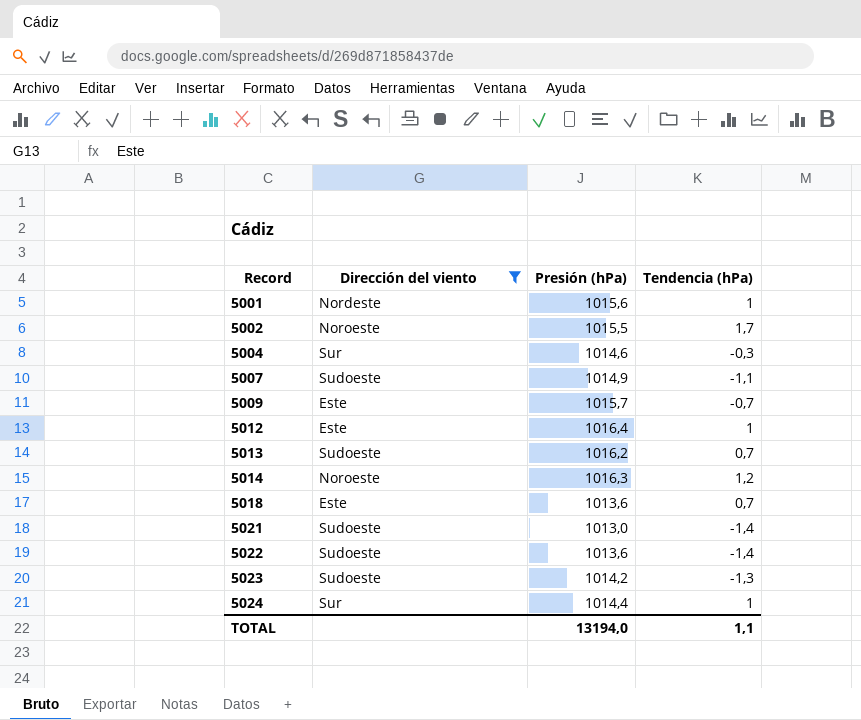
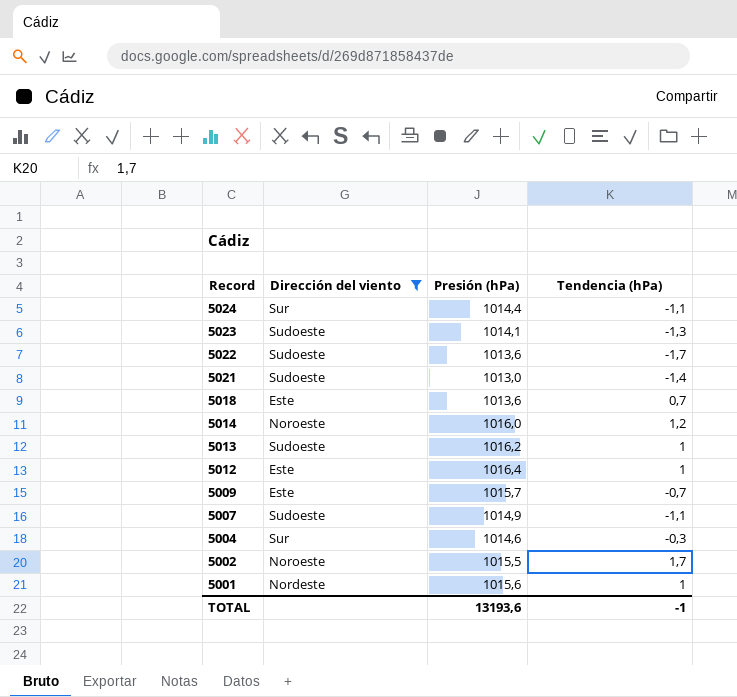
row order: Record ascending -> Record descending
5024 | Tendencia (hPa): 1 -> -1,1
5023 | Presión (hPa): 1014,2 -> 1014,1
5022 | Tendencia (hPa): -1,4 -> -1,7
5014 | Presión (hPa): 1016,3 -> 1016,0
5013 | Tendencia (hPa): 0,7 -> 1
TOTAL | Presión (hPa): 13194,0 -> 13193,6
TOTAL | Tendencia (hPa): 1,1 -> -1

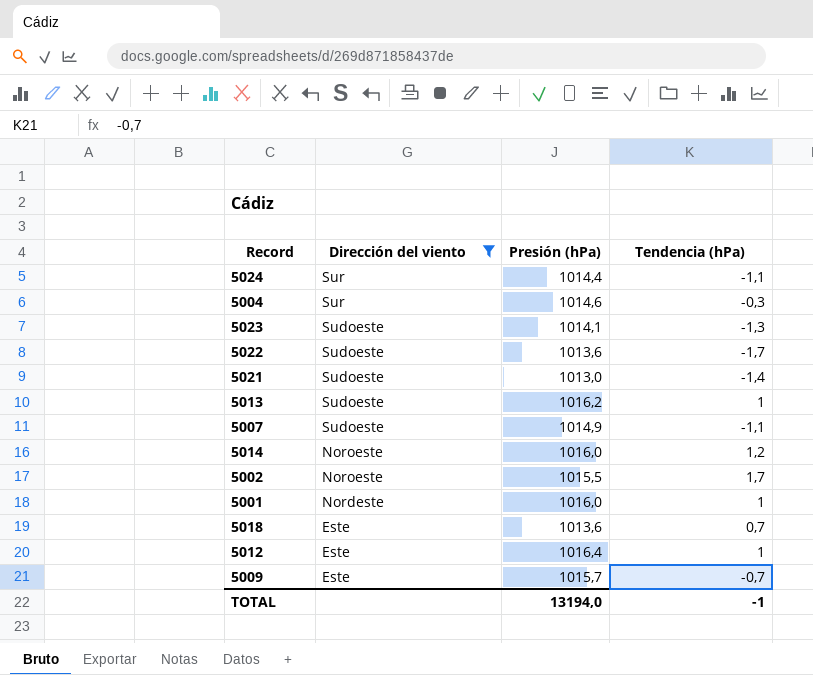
row order: Record descending -> Dirección del viento descending
5001 | Presión (hPa): 1015,6 -> 1016,0
TOTAL | Presión (hPa): 13193,6 -> 13194,0

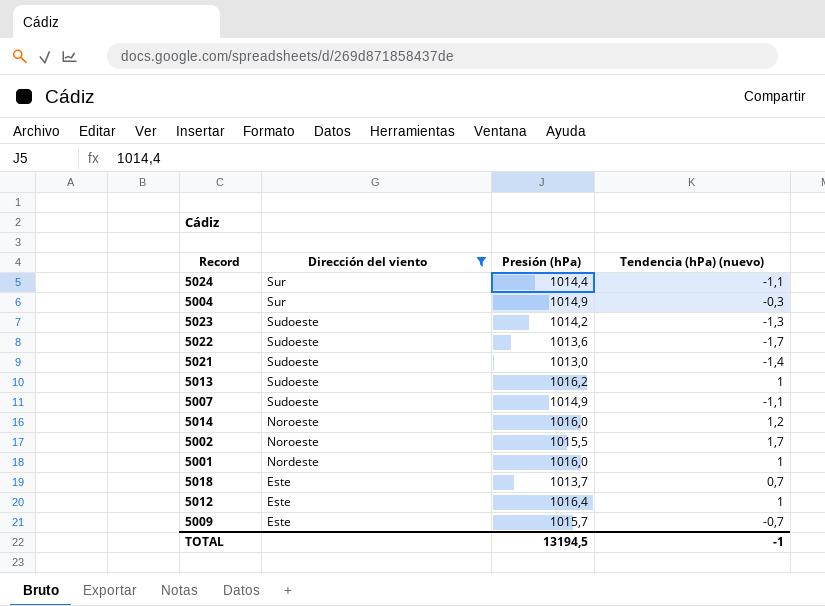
column name: Tendencia (hPa) -> Tendencia (hPa) (nuevo)
5004 | Presión (hPa): 1014,6 -> 1014,9
5023 | Presión (hPa): 1014,1 -> 1014,2
5018 | Presión (hPa): 1013,6 -> 1013,7
TOTAL | Presión (hPa): 13194,0 -> 13194,5

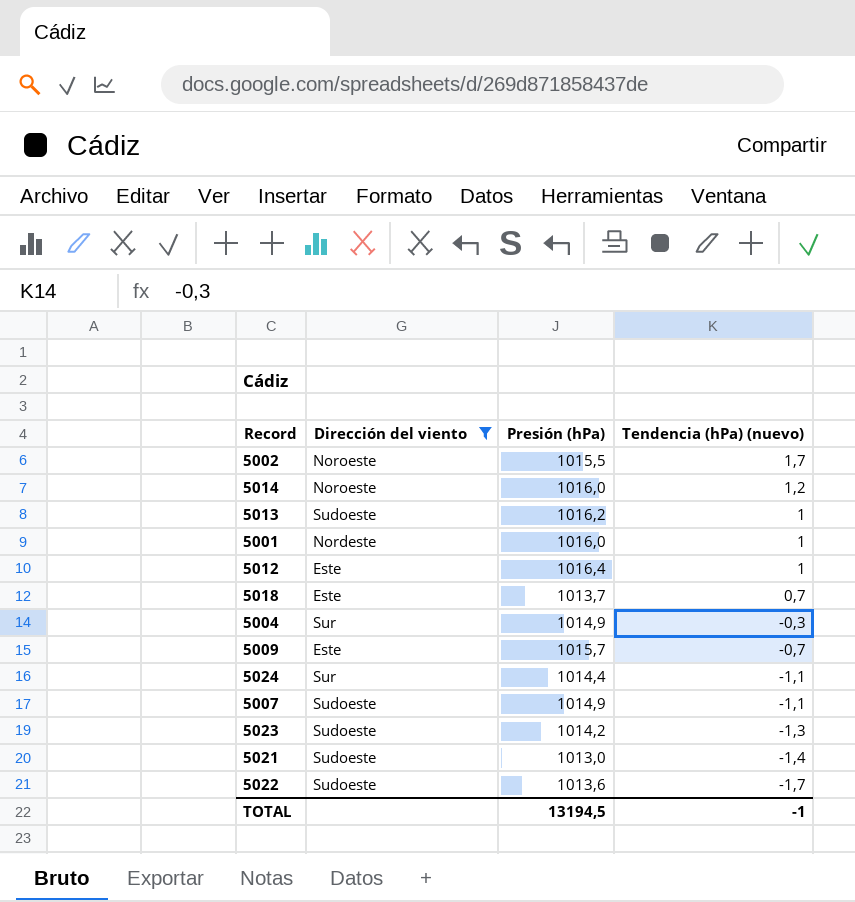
row order: Dirección del viento descending -> Tendencia (hPa) (nuevo) descending

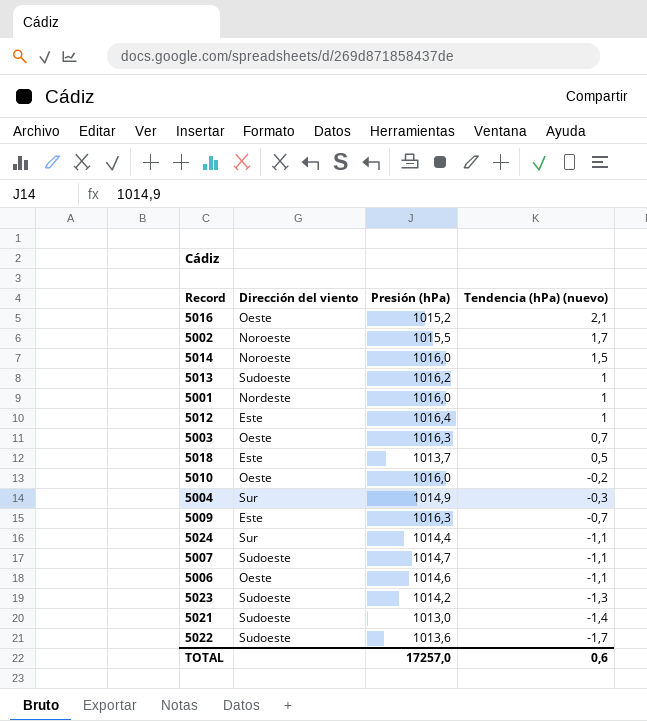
filter: Dirección del viento != Oeste -> none
5014 | Tendencia (hPa) (nuevo): 1,2 -> 1,5
5018 | Tendencia (hPa) (nuevo): 0,7 -> 0,5
5009 | Presión (hPa): 1015,7 -> 1016,3
5007 | Presión (hPa): 1014,9 -> 1014,7
TOTAL | Presión (hPa): 13194,5 -> 17257,0
TOTAL | Tendencia (hPa) (nuevo): -1 -> 0,6

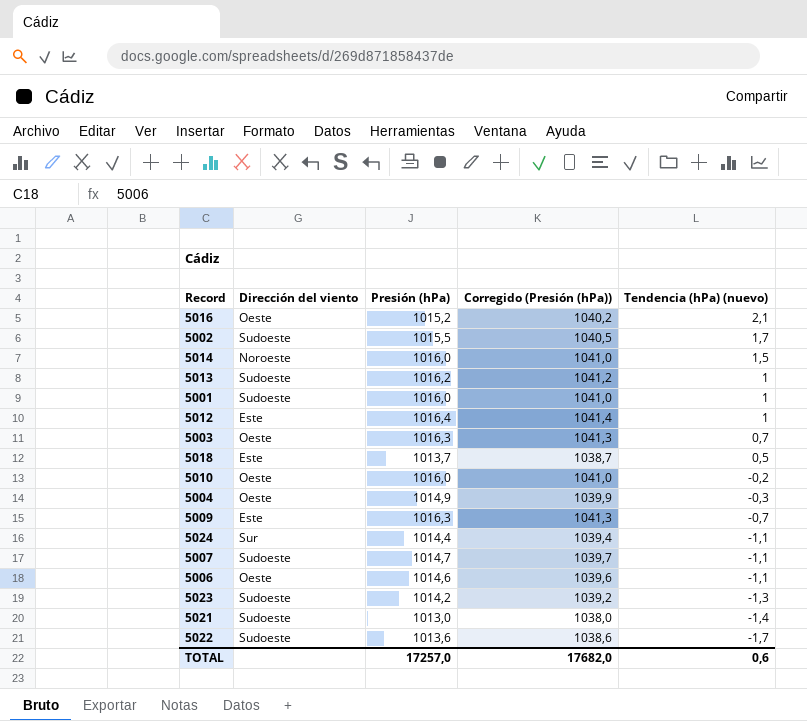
column Corregido (Presión (hPa)) | formula: none -> [Presión (hPa)] + 25
5002 | Dirección del viento: Noroeste -> Sudoeste
5001 | Dirección del viento: Nordeste -> Sudoeste
5004 | Dirección del viento: Sur -> Oeste

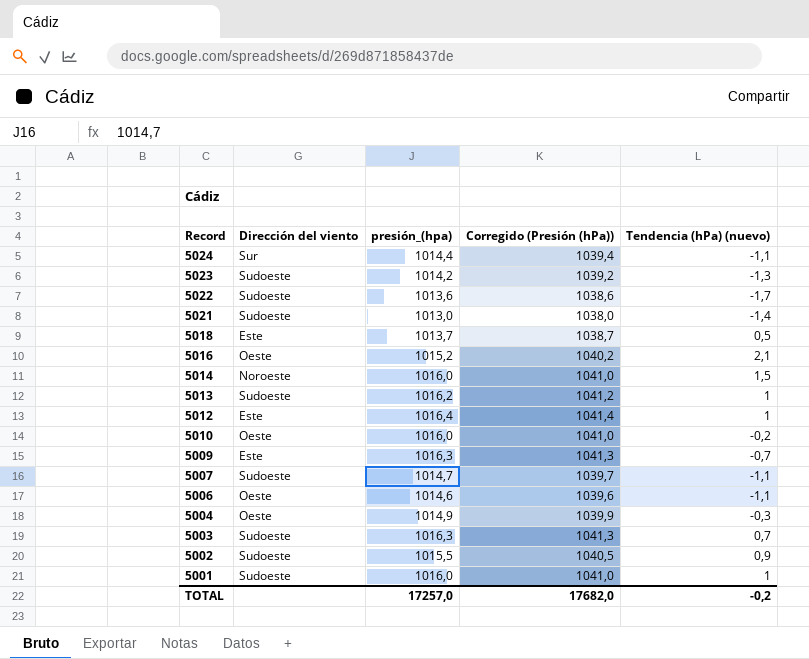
row order: Tendencia (hPa) (nuevo) descending -> Record descending
column name: Presión (hPa) -> presión_(hpa)
5003 | Dirección del viento: Oeste -> Sudoeste
5002 | Tendencia (hPa) (nuevo): 1,7 -> 0,9
TOTAL | Tendencia (hPa) (nuevo): 0,6 -> -0,2

